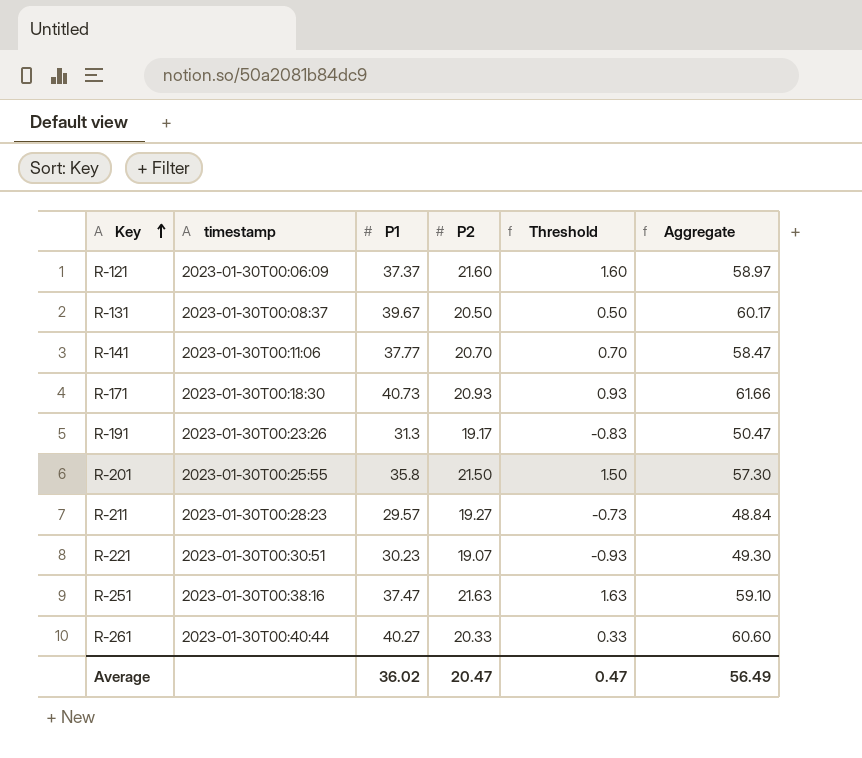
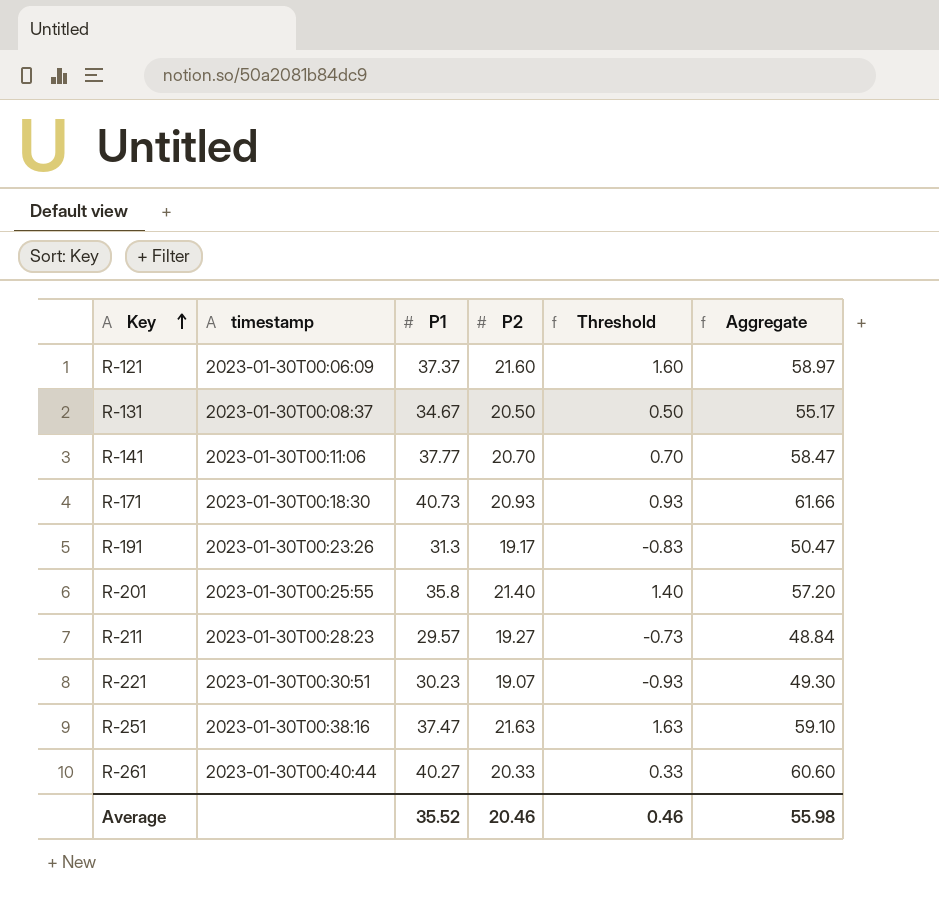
R-131 | P1: 39.67 -> 34.67
R-131 | Aggregate: 60.17 -> 55.17
R-201 | P2: 21.50 -> 21.40
R-201 | Threshold: 1.50 -> 1.40
R-201 | Aggregate: 57.30 -> 57.20
Average | P1: 36.02 -> 35.52
Average | P2: 20.47 -> 20.46
Average | Threshold: 0.47 -> 0.46
Average | Aggregate: 56.49 -> 55.98

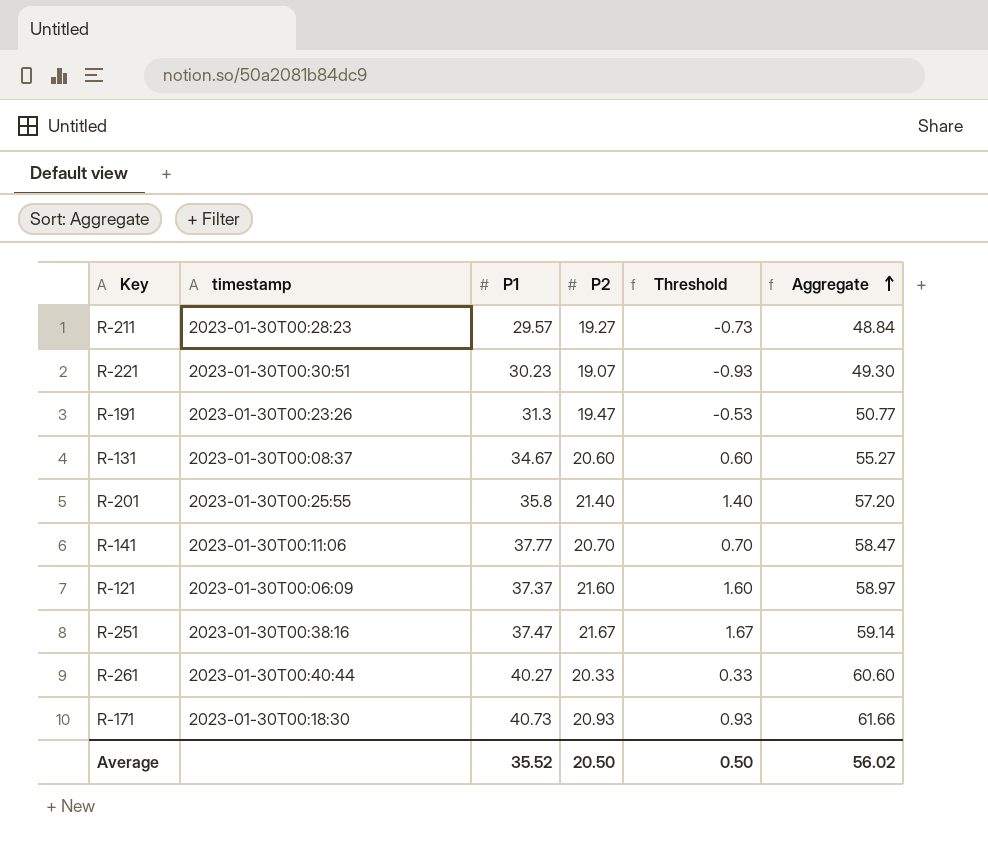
row order: Key ascending -> Aggregate ascending
R-191 | P2: 19.17 -> 19.47
R-191 | Threshold: -0.83 -> -0.53
R-191 | Aggregate: 50.47 -> 50.77
R-131 | P2: 20.50 -> 20.60
R-131 | Threshold: 0.50 -> 0.60
R-131 | Aggregate: 55.17 -> 55.27
R-251 | P2: 21.63 -> 21.67
R-251 | Threshold: 1.63 -> 1.67
R-251 | Aggregate: 59.10 -> 59.14
Average | P2: 20.46 -> 20.50
Average | Threshold: 0.46 -> 0.50
Average | Aggregate: 55.98 -> 56.02

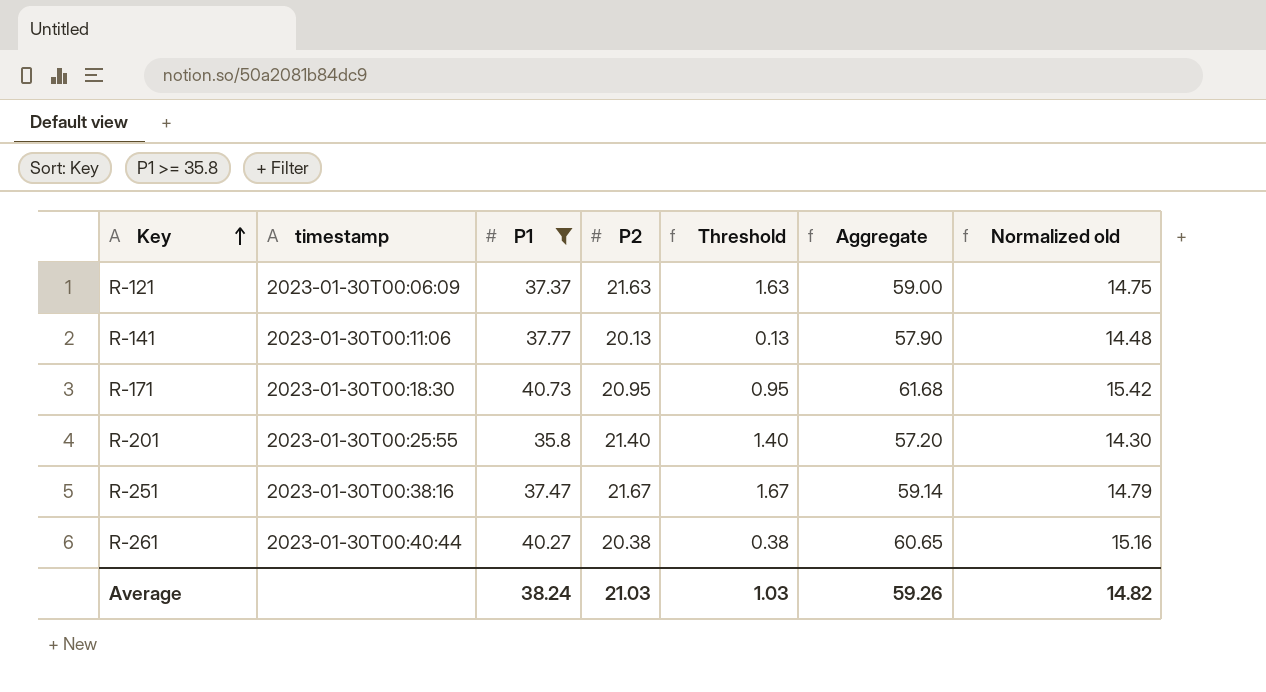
filter: none -> P1 >= 35.8
row order: Aggregate ascending -> Key ascending
column Normalized old | formula: none -> [Aggregate] * 0.25
R-121 | P2: 21.60 -> 21.63
R-121 | Threshold: 1.60 -> 1.63
R-121 | Aggregate: 58.97 -> 59.00
R-141 | P2: 20.70 -> 20.13
R-141 | Threshold: 0.70 -> 0.13
R-141 | Aggregate: 58.47 -> 57.90
R-171 | P2: 20.93 -> 20.95
R-171 | Threshold: 0.93 -> 0.95
R-171 | Aggregate: 61.66 -> 61.68
R-261 | P2: 20.33 -> 20.38
R-261 | Threshold: 0.33 -> 0.38
R-261 | Aggregate: 60.60 -> 60.65
Average | P1: 35.52 -> 38.24
Average | P2: 20.50 -> 21.03
Average | Threshold: 0.50 -> 1.03
Average | Aggregate: 56.02 -> 59.26

